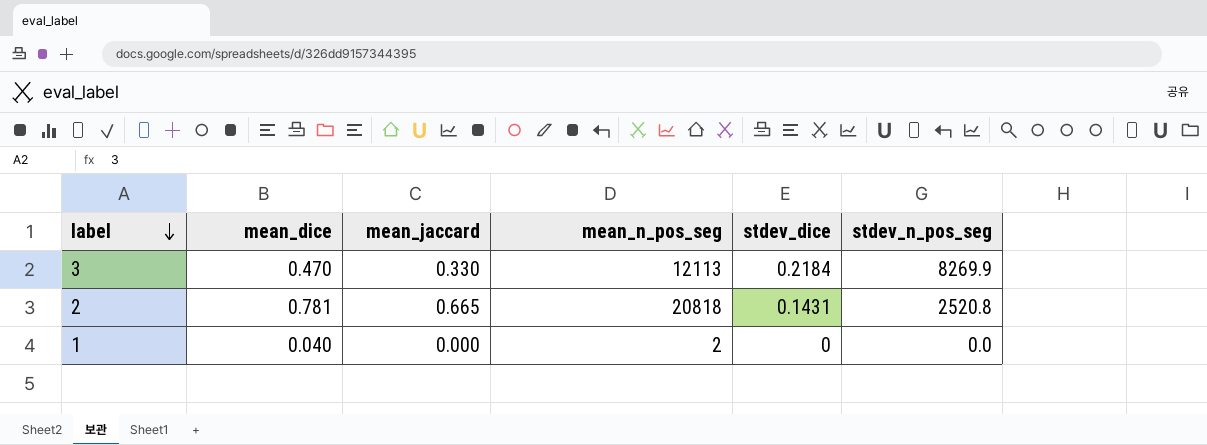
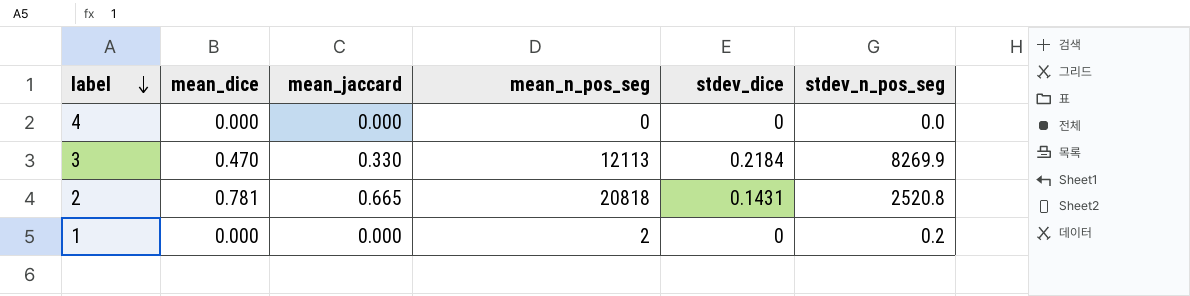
row 4: none -> 0.000 | 0.000 | 0 | 0 | 0.0
1 | mean_dice: 0.040 -> 0.000
1 | stdev_n_pos_seg: 0.0 -> 0.2

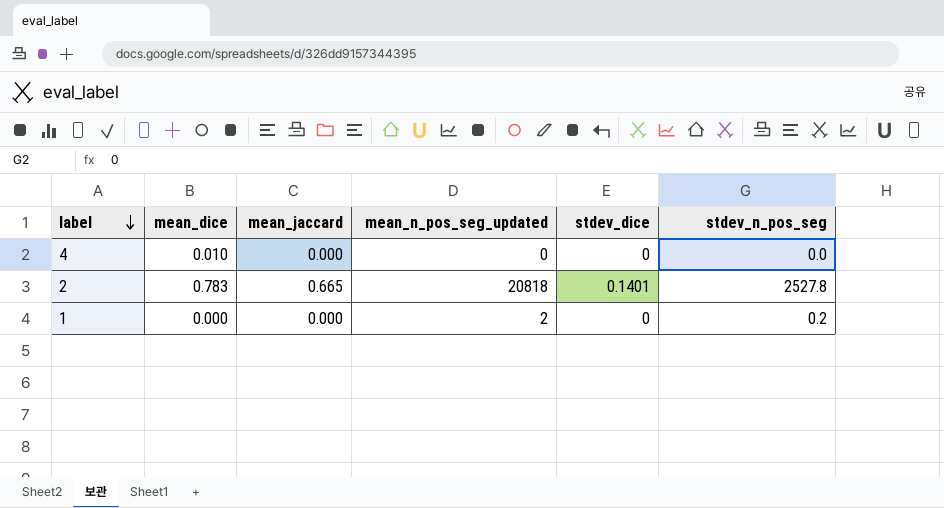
column name: mean_n_pos_seg -> mean_n_pos_seg_updated
row 3: 0.470 | 0.330 | 12113 | 0.2184 | 8269.9 -> none
4 | mean_dice: 0.000 -> 0.010
2 | mean_dice: 0.781 -> 0.783
2 | stdev_dice: 0.1431 -> 0.1401
2 | stdev_n_pos_seg: 2520.8 -> 2527.8

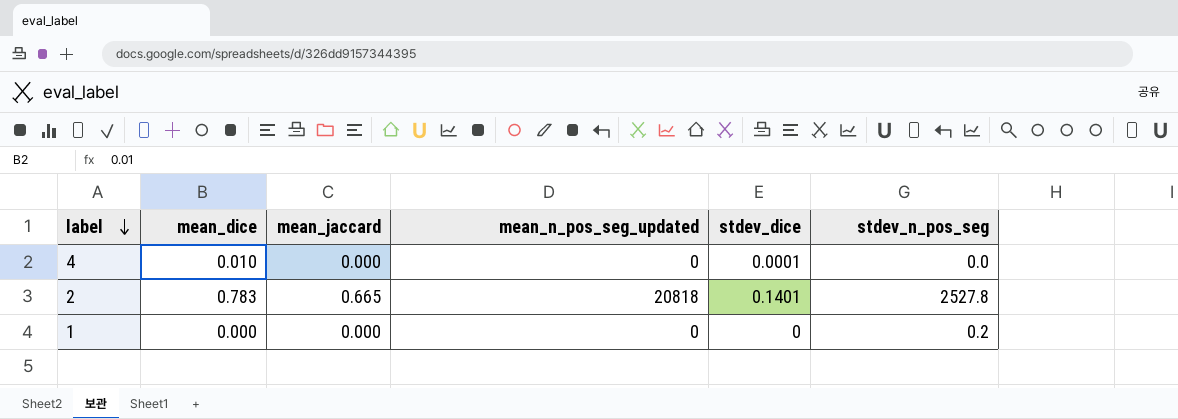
4 | stdev_dice: 0 -> 0.0001
1 | mean_n_pos_seg_updated: 2 -> 0

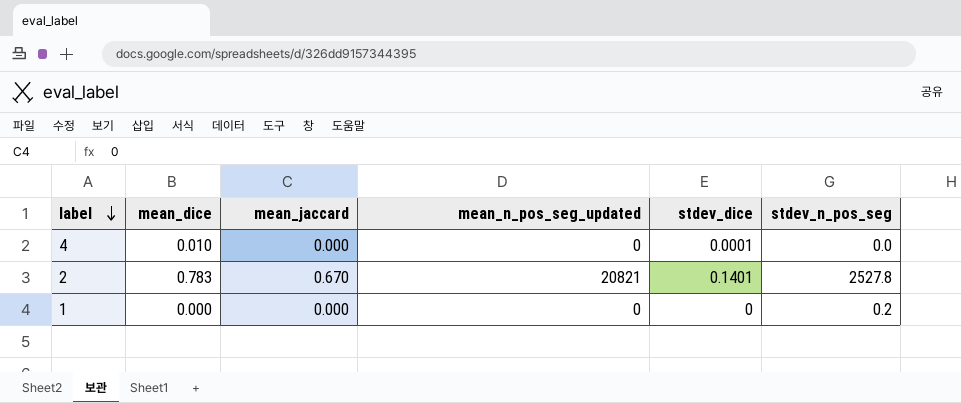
2 | mean_jaccard: 0.665 -> 0.670
2 | mean_n_pos_seg_updated: 20818 -> 20821

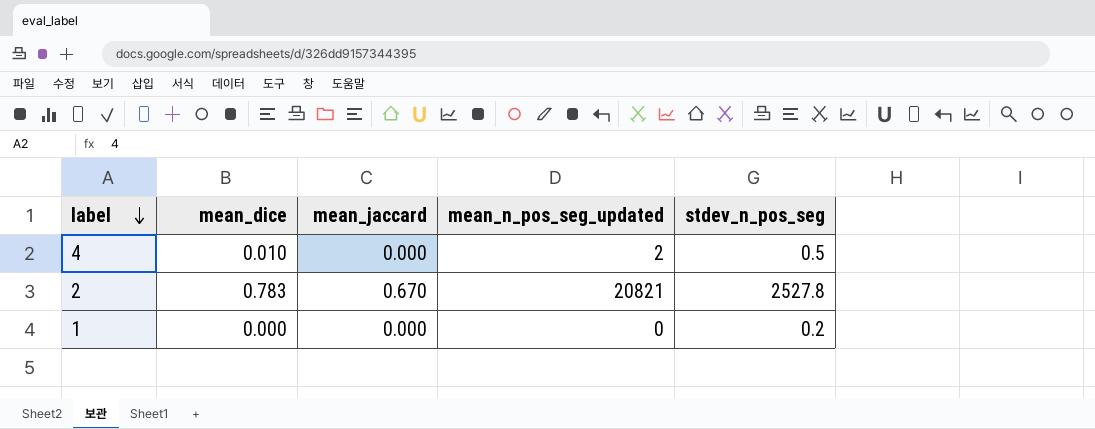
column stdev_dice | position: 5 -> none
4 | mean_n_pos_seg_updated: 0 -> 2
4 | stdev_n_pos_seg: 0.0 -> 0.5

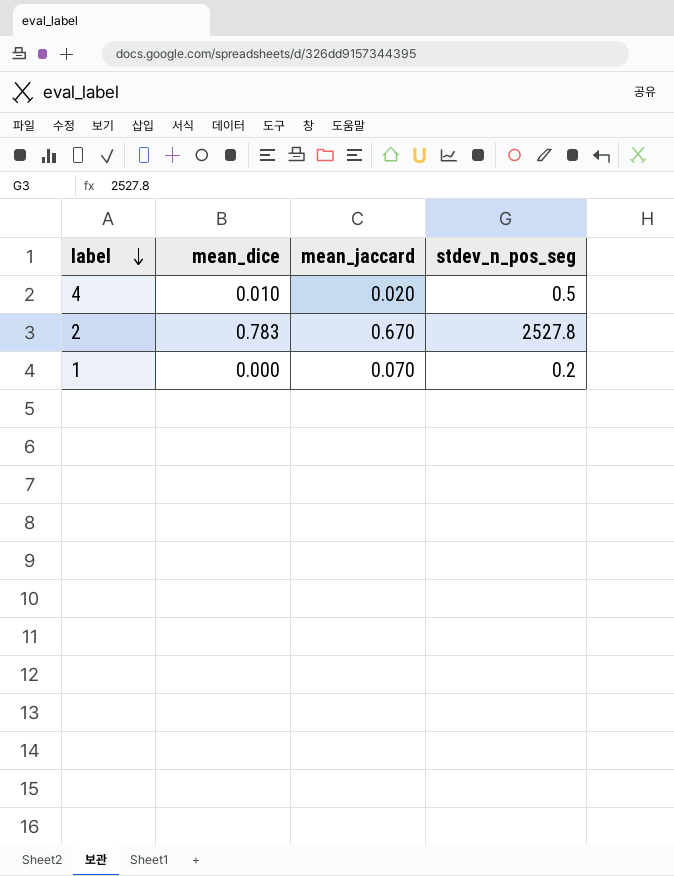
column mean_n_pos_seg_updated | position: 4 -> none
4 | mean_jaccard: 0.000 -> 0.020
1 | mean_jaccard: 0.000 -> 0.070

